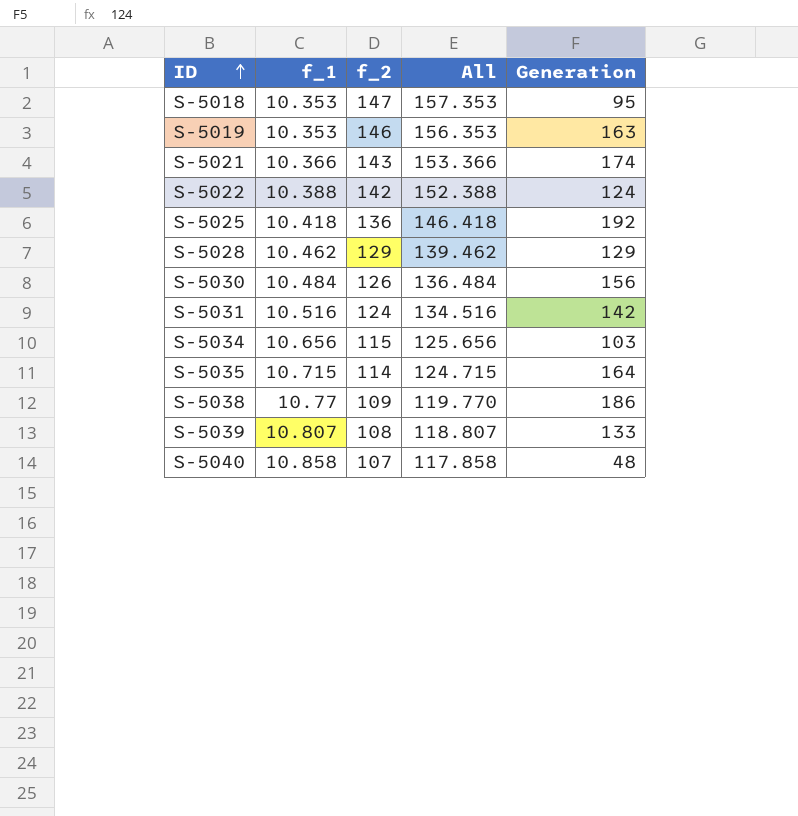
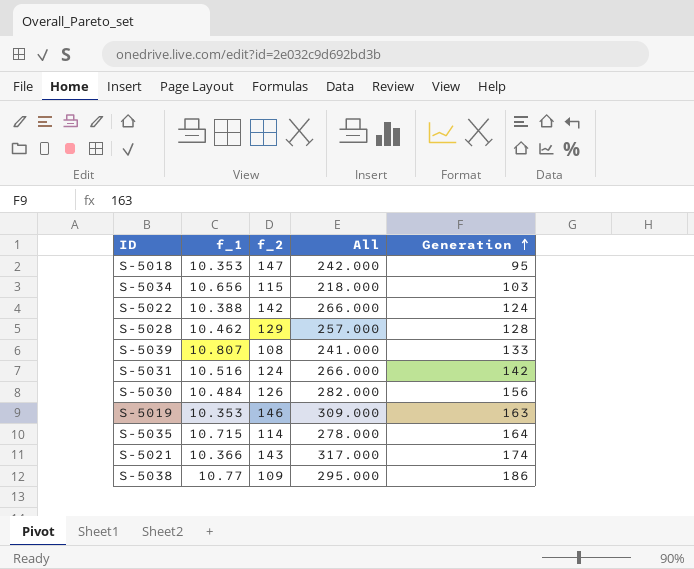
row order: ID ascending -> Generation ascending
column All | formula: [f_1] + [f_2] -> [f_2] + [Generation]
row S-5025: 10.418 | 136 | 146.418 | 192 -> none
row S-5040: 10.858 | 107 | 117.858 | 48 -> none
S-5028 | Generation: 129 -> 128

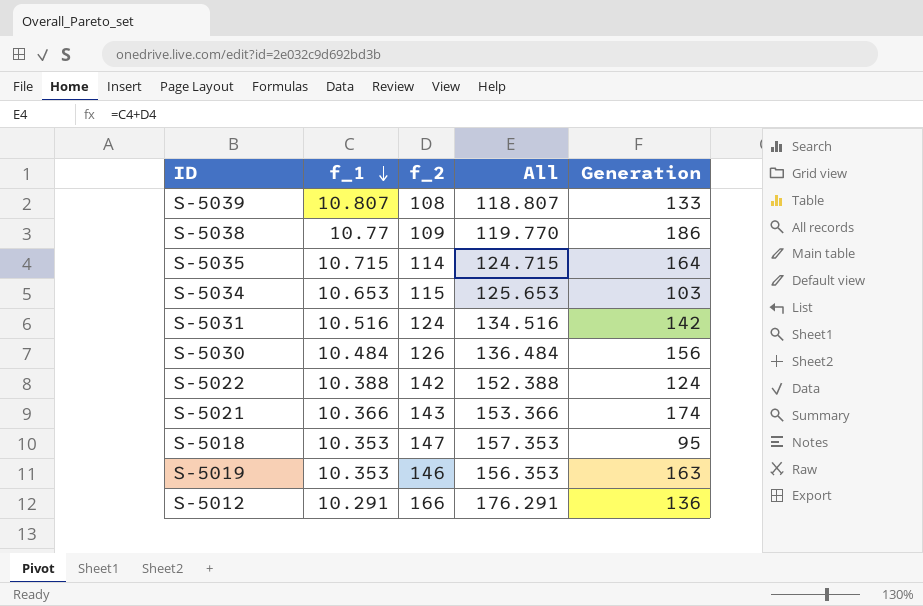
row order: Generation ascending -> f_1 descending
column All | formula: [f_2] + [Generation] -> [f_1] + [f_2]
row S-5028: 10.462 | 129 | 257.000 | 128 -> none
S-5034 | f_1: 10.656 -> 10.653
row S-5012: none -> 10.291 | 166 | 176.291 | 136

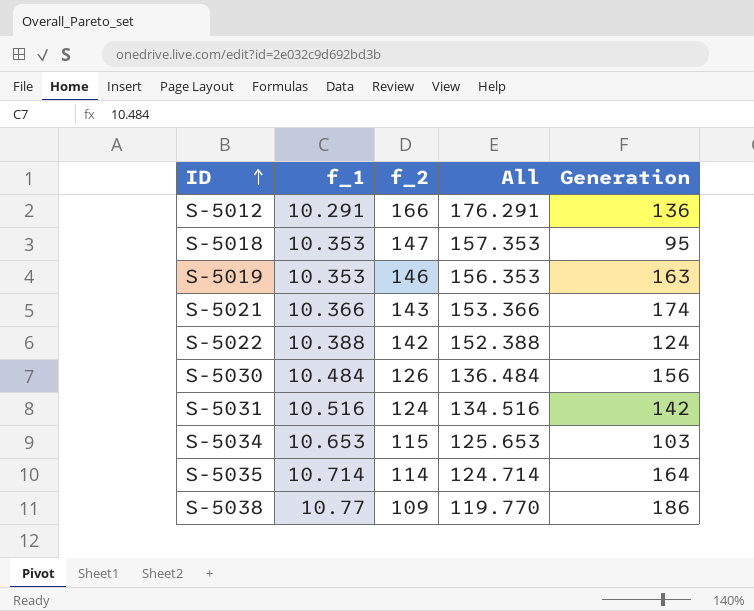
row order: f_1 descending -> ID ascending
row S-5039: 10.807 | 108 | 118.807 | 133 -> none
S-5035 | f_1: 10.715 -> 10.714
S-5035 | All: 124.715 -> 124.714

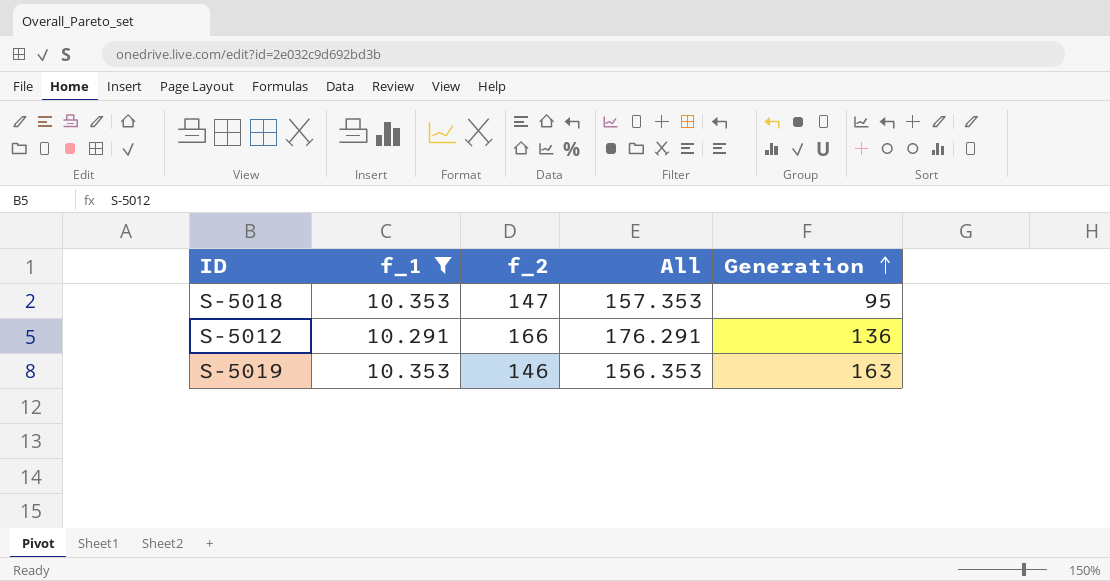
filter: none -> f_1 <= 10.353
row order: ID ascending -> Generation ascending

